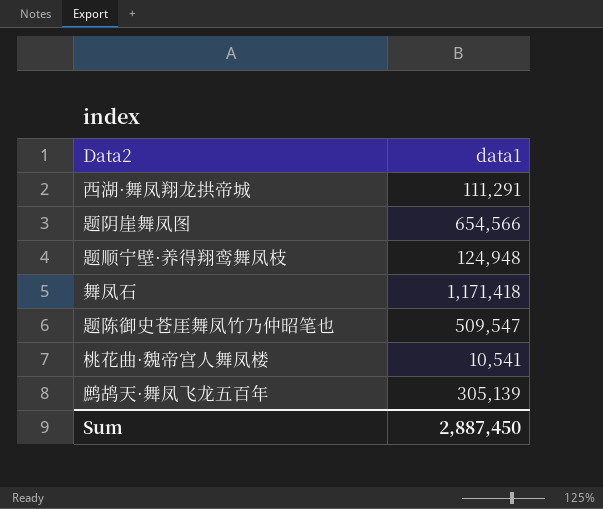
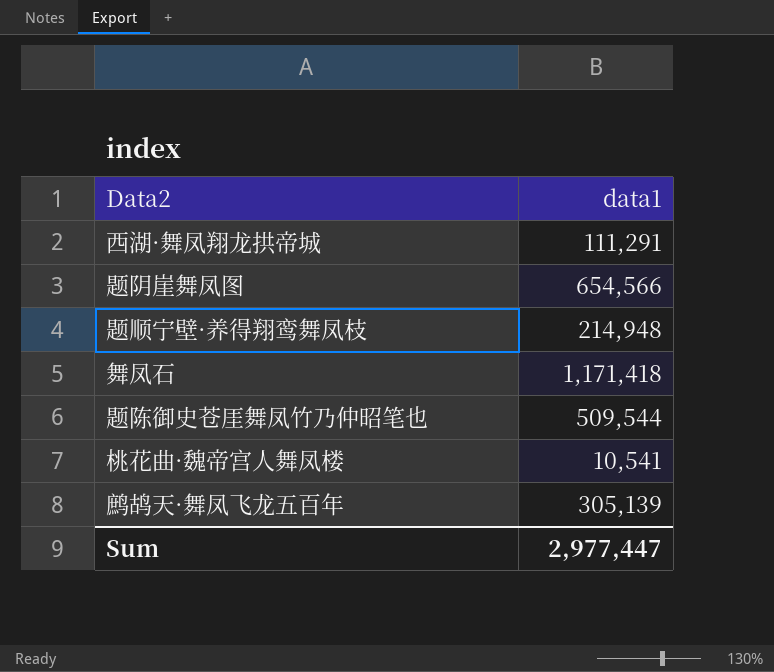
题顺宁壁·养得翔鸾舞凤枝 | data1: 124,948 -> 214,948
题陈御史苍厓舞凤竹乃仲昭笔也 | data1: 509,547 -> 509,544
Sum | data1: 2,887,450 -> 2,977,447

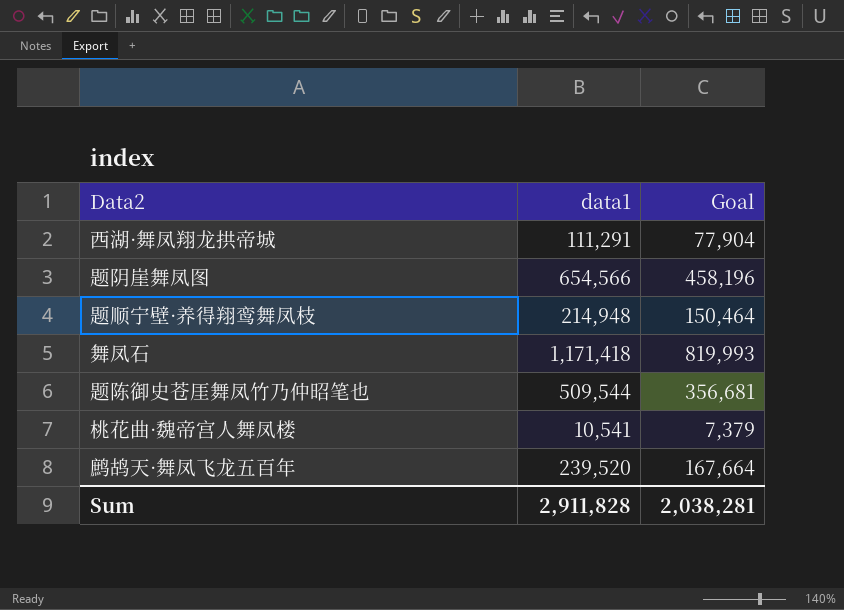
column Goal | formula: none -> [data1] * 0.7
鹧鸪天·舞凤飞龙五百年 | data1: 305,139 -> 239,520
Sum | data1: 2,977,447 -> 2,911,828

